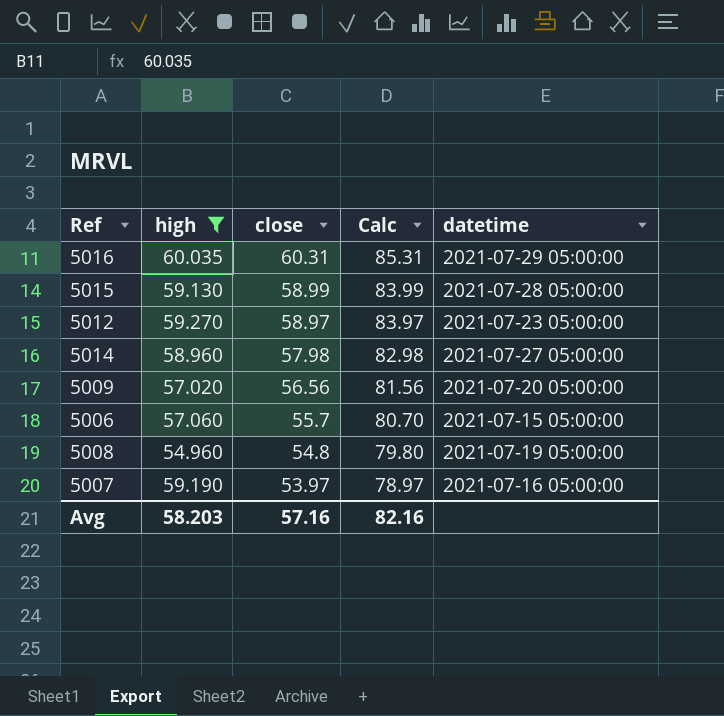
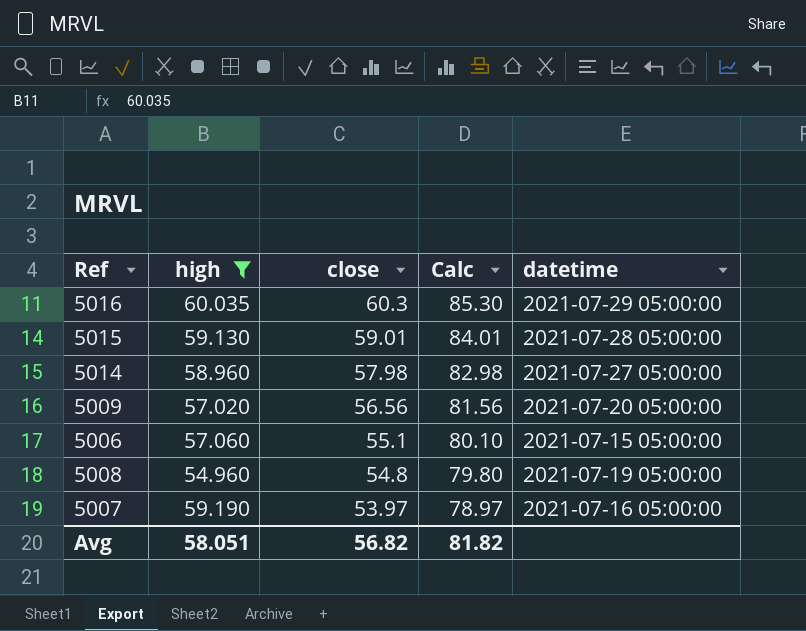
row 5012: 59.270 | 58.97 | 83.97 | 2021-07-23 05:00:00 -> none
5016 | close: 60.31 -> 60.3
5016 | Calc: 85.31 -> 85.30
5015 | close: 58.99 -> 59.01
5015 | Calc: 83.99 -> 84.01
5006 | close: 55.7 -> 55.1
5006 | Calc: 80.70 -> 80.10
Avg | high: 58.203 -> 58.051
Avg | close: 57.16 -> 56.82
Avg | Calc: 82.16 -> 81.82

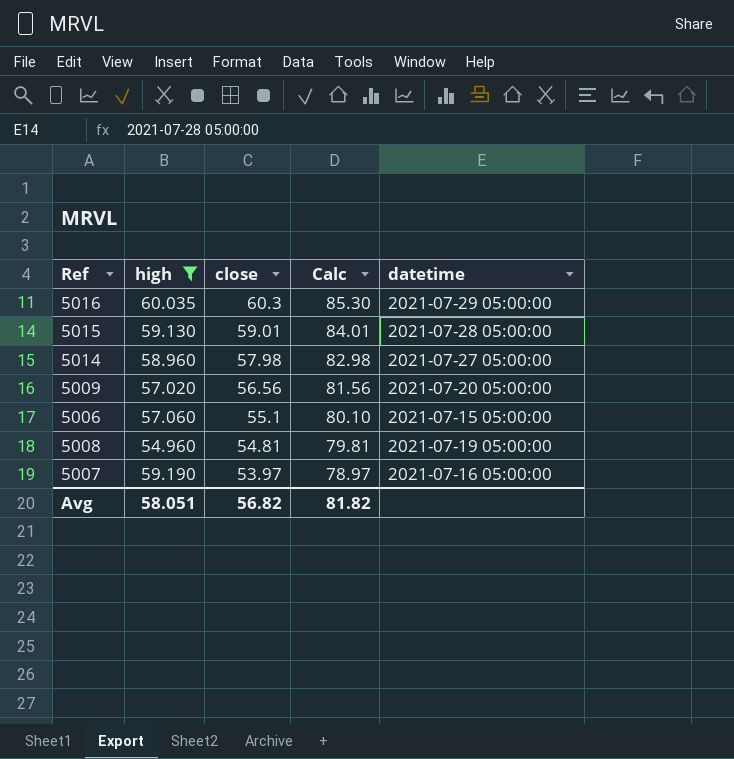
5008 | close: 54.8 -> 54.81
5008 | Calc: 79.80 -> 79.81

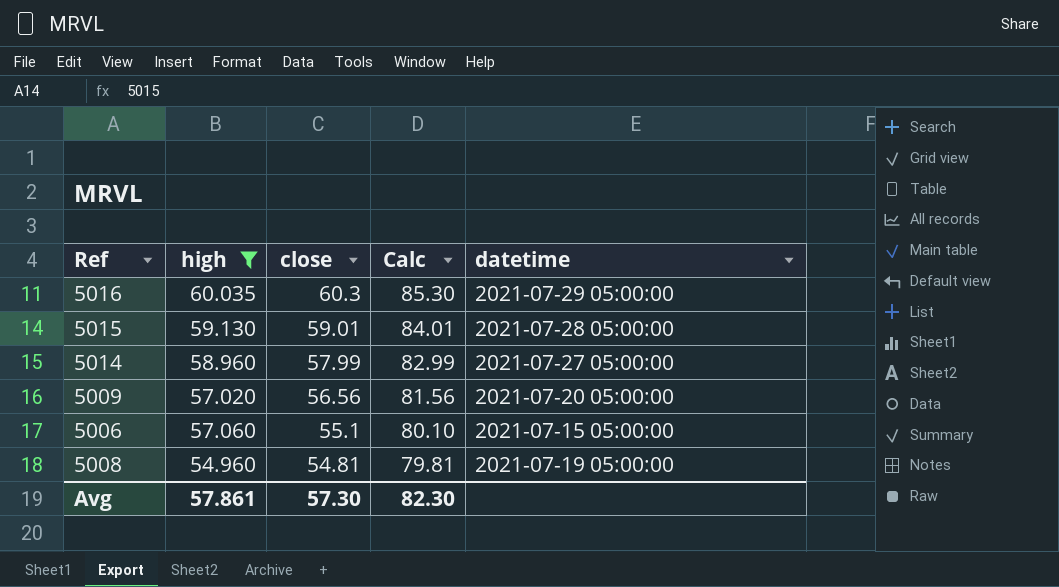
row 5007: 59.190 | 53.97 | 78.97 | 2021-07-16 05:00:00 -> none
5014 | close: 57.98 -> 57.99
5014 | Calc: 82.98 -> 82.99
Avg | high: 58.051 -> 57.861
Avg | close: 56.82 -> 57.30
Avg | Calc: 81.82 -> 82.30

